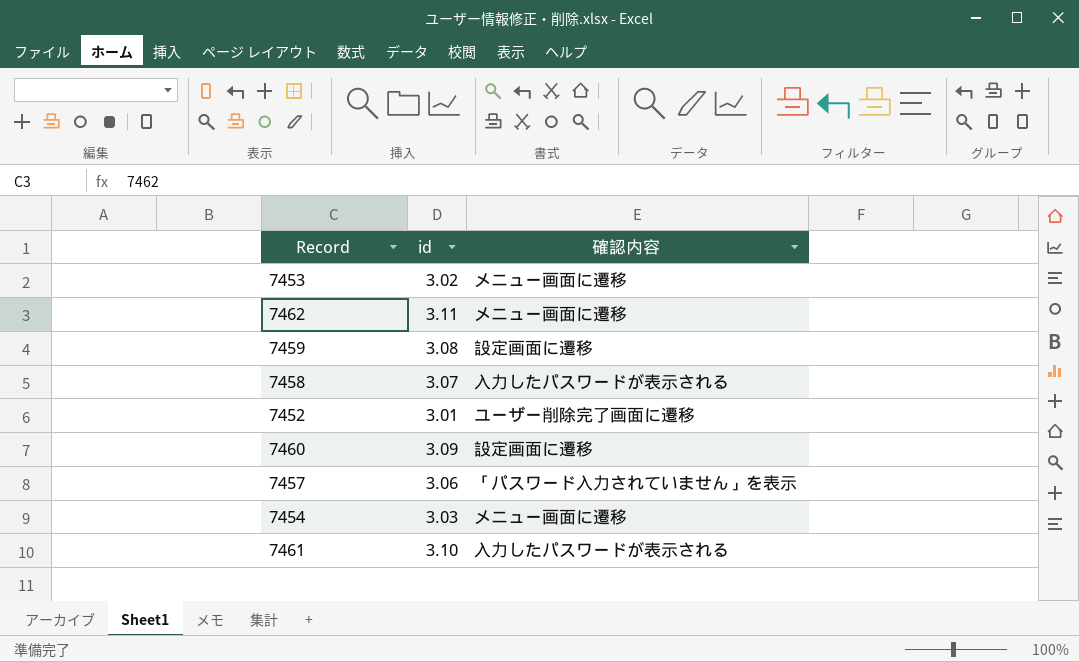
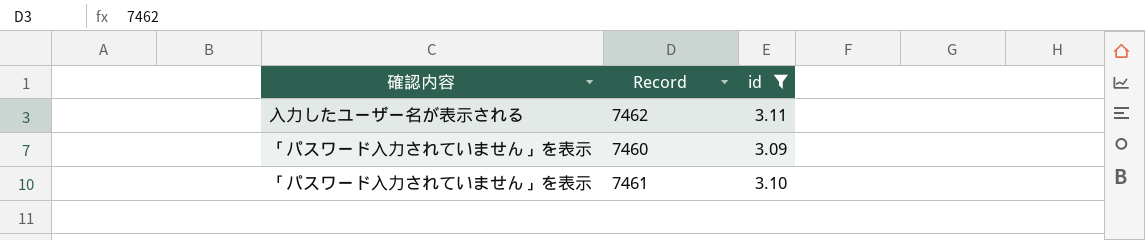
filter: none -> id >= 3.09
column 確認内容 | position: 3 -> 1
7462 | 確認内容: メニュー画面に遷移 -> 入力したユーザー名が表示される
7460 | 確認内容: 設定画面に遷移 -> 「パスワード入力されていません」を表示
7461 | 確認内容: 入力したパスワードが表示される -> 「パスワード入力されていません」を表示

